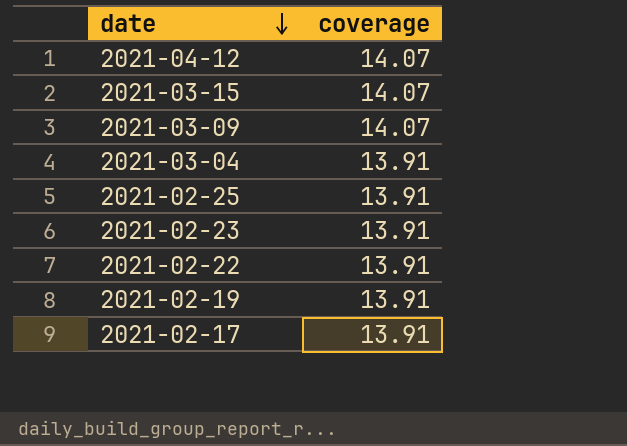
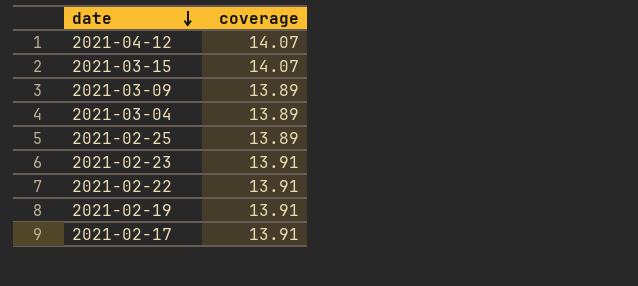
2021-03-09 | coverage: 14.07 -> 13.89
2021-03-04 | coverage: 13.91 -> 13.89
2021-02-25 | coverage: 13.91 -> 13.89

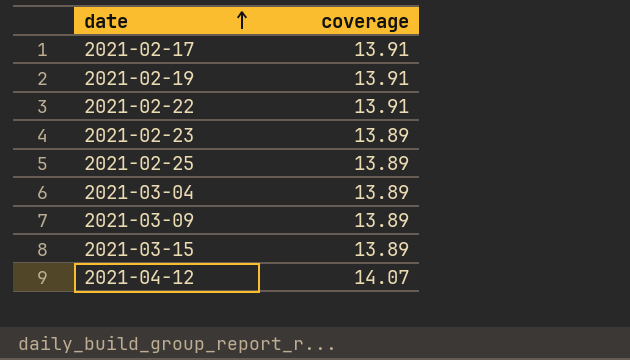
row order: date descending -> date ascending
2021-02-23 | coverage: 13.91 -> 13.89
2021-03-15 | coverage: 14.07 -> 13.89

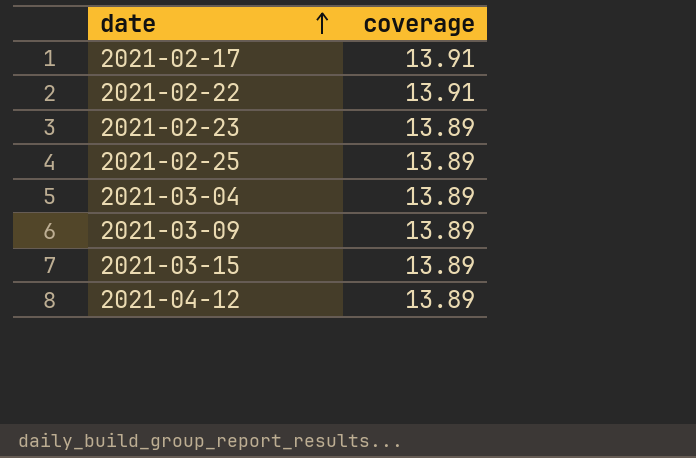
row 2021-02-19: 13.91 -> none
2021-04-12 | coverage: 14.07 -> 13.89

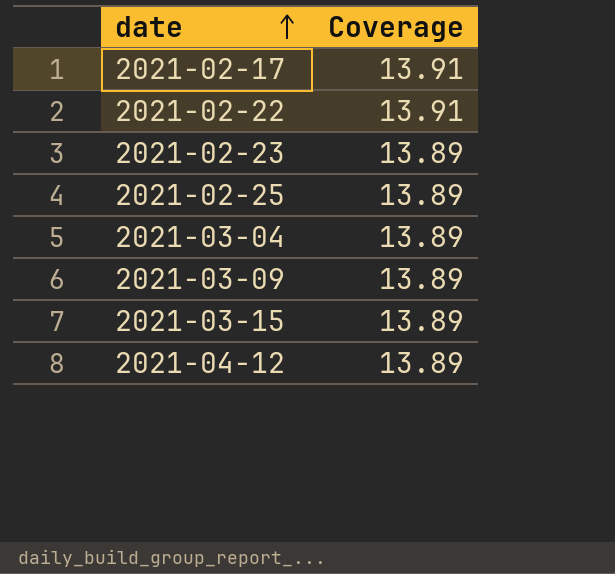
column name: coverage -> Coverage

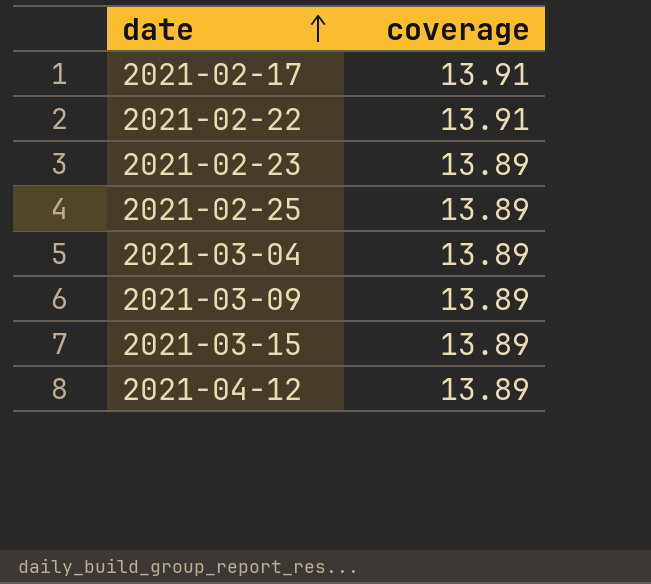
column name: Coverage -> coverage

